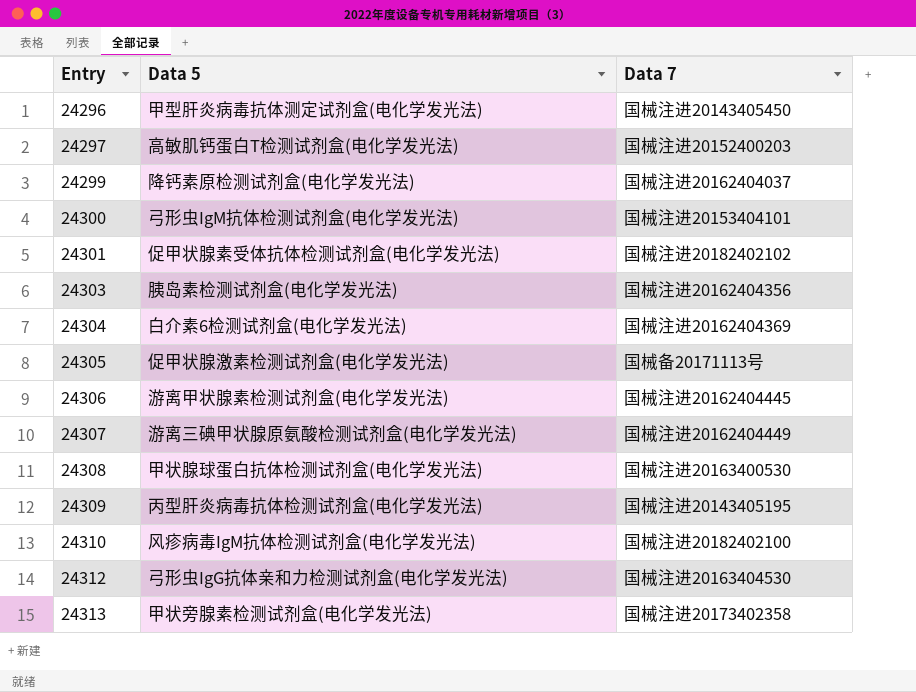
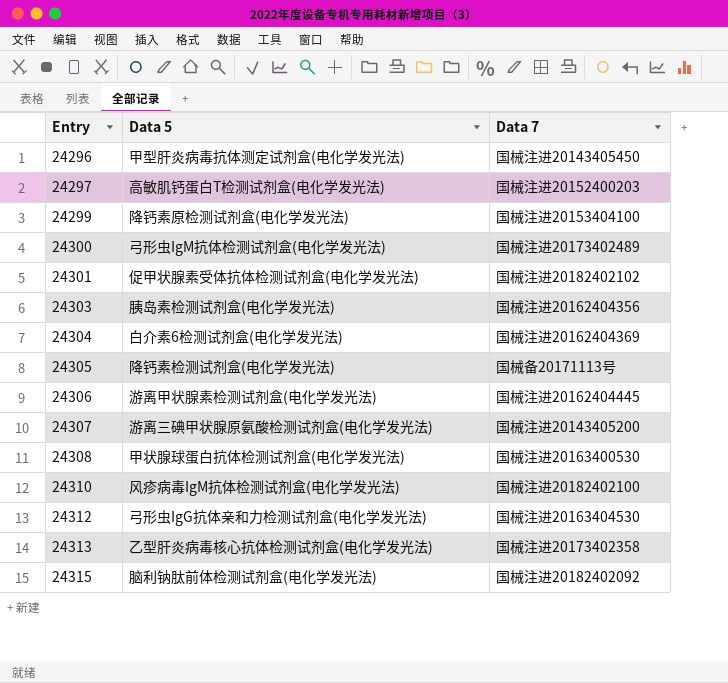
row 24309: 丙型肝炎病毒抗体检测试剂盒(电化学发光法) | 国械注进20143405195 -> none
24299 | Data 7: 国械注进20162404037 -> 国械注进20153404100
24300 | Data 7: 国械注进20153404101 -> 国械注进20173402489
24305 | Data 5: 促甲状腺激素检测试剂盒(电化学发光法) -> 降钙素检测试剂盒(电化学发光法)
24307 | Data 7: 国械注进20162404449 -> 国械注进20143405200
24313 | Data 5: 甲状旁腺素检测试剂盒(电化学发光法) -> 乙型肝炎病毒核心抗体检测试剂盒(电化学发光法)
row 24315: none -> 脑利钠肽前体检测试剂盒(电化学发光法) | 国械注进20182402092

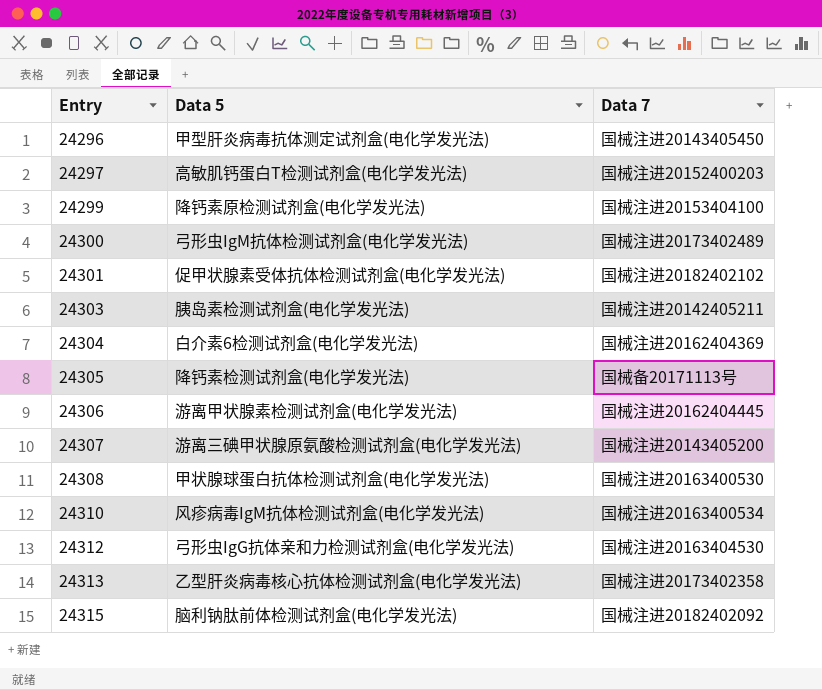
24303 | Data 7: 国械注进20162404356 -> 国械注进20142405211
24310 | Data 7: 国械注进20182402100 -> 国械注进20163400534

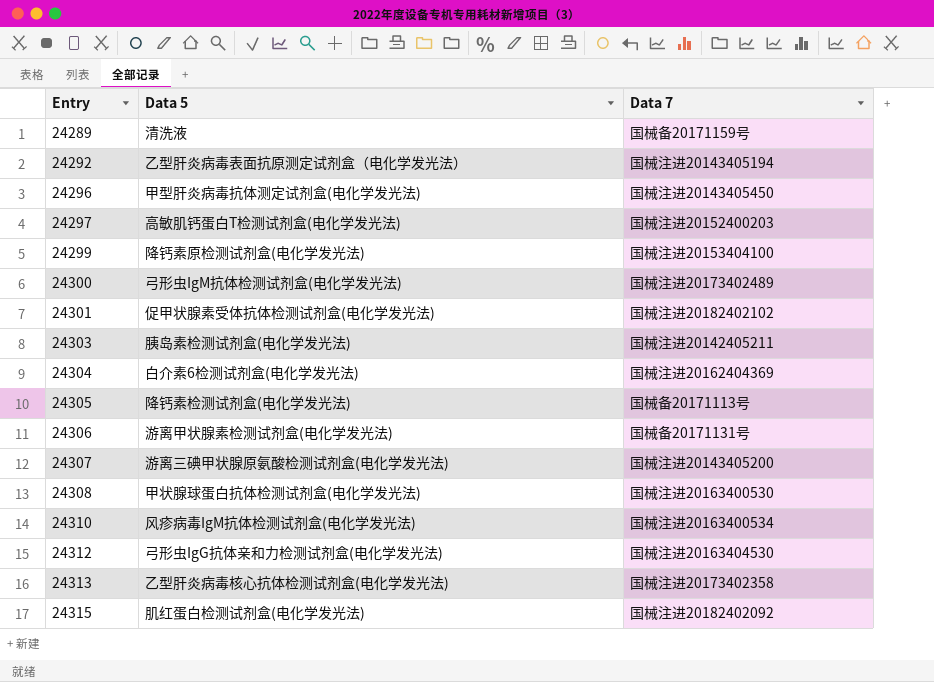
row 24289: none -> 清洗液 | 国械备20171159号
row 24292: none -> 乙型肝炎病毒表面抗原测定试剂盒（电化学发光法） | 国械注进20143405194
24306 | Data 7: 国械注进20162404445 -> 国械备20171131号
24315 | Data 5: 脑利钠肽前体检测试剂盒(电化学发光法) -> 肌红蛋白检测试剂盒(电化学发光法)

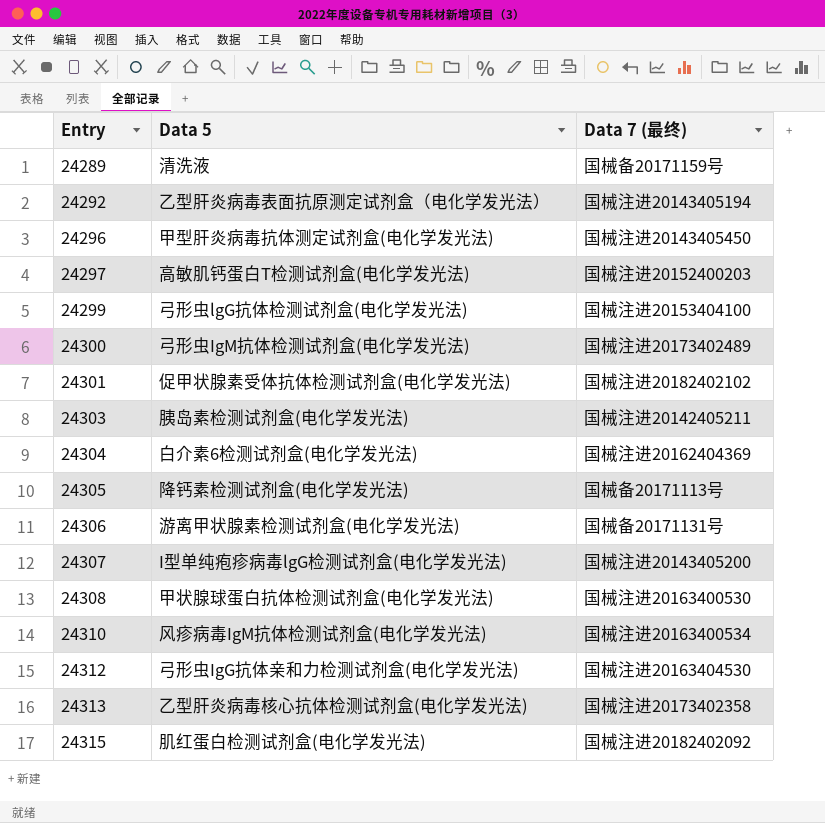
column name: Data 7 -> Data 7 (最终)
24299 | Data 5: 降钙素原检测试剂盒(电化学发光法) -> 弓形虫lgG抗体检测试剂盒(电化学发光法)
24307 | Data 5: 游离三碘甲状腺原氨酸检测试剂盒(电化学发光法) -> I型单纯疱疹病毒lgG检测试剂盒(电化学发光法)

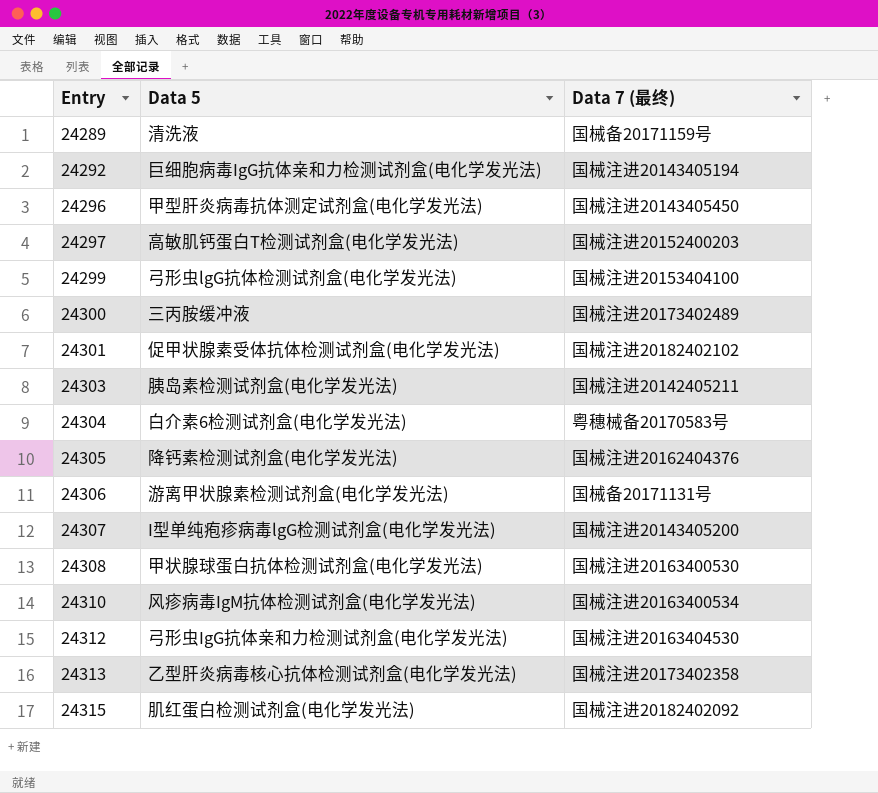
24292 | Data 5: 乙型肝炎病毒表面抗原测定试剂盒（电化学发光法） -> 巨细胞病毒IgG抗体亲和力检测试剂盒(电化学发光法)
24300 | Data 5: 弓形虫IgM抗体检测试剂盒(电化学发光法) -> 三丙胺缓冲液
24304 | Data 7 (最终): 国械注进20162404369 -> 粤穗械备20170583号
24305 | Data 7 (最终): 国械备20171113号 -> 国械注进20162404376

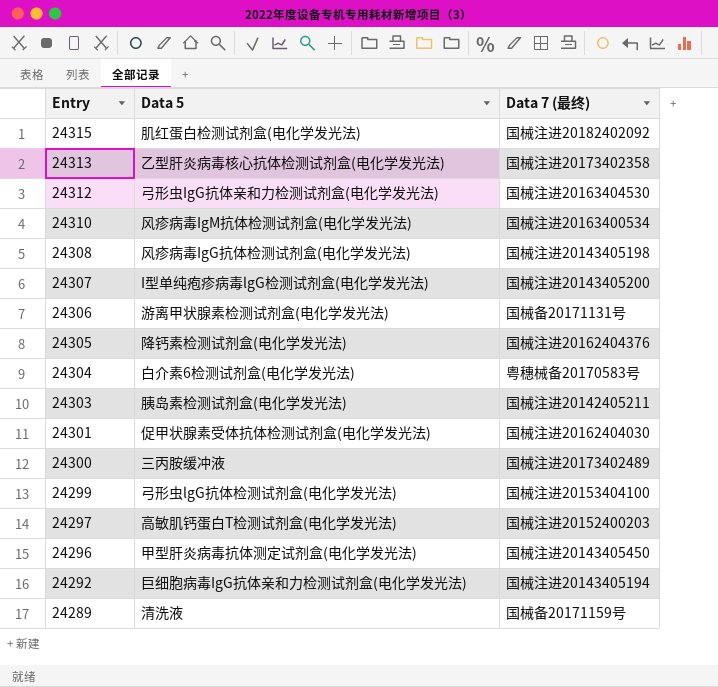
row order: Entry ascending -> Entry descending
24308 | Data 5: 甲状腺球蛋白抗体检测试剂盒(电化学发光法) -> 风疹病毒IgG抗体检测试剂盒(电化学发光法)
24308 | Data 7 (最终): 国械注进20163400530 -> 国械注进20143405198
24301 | Data 7 (最终): 国械注进20182402102 -> 国械注进20162404030

